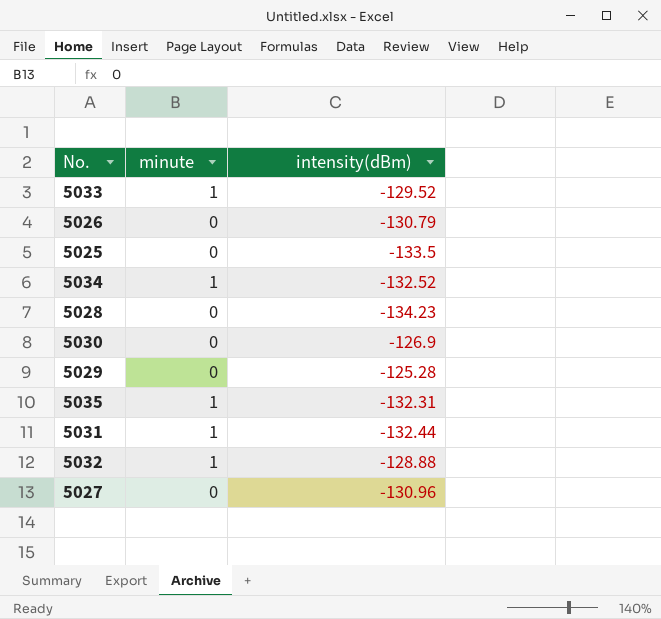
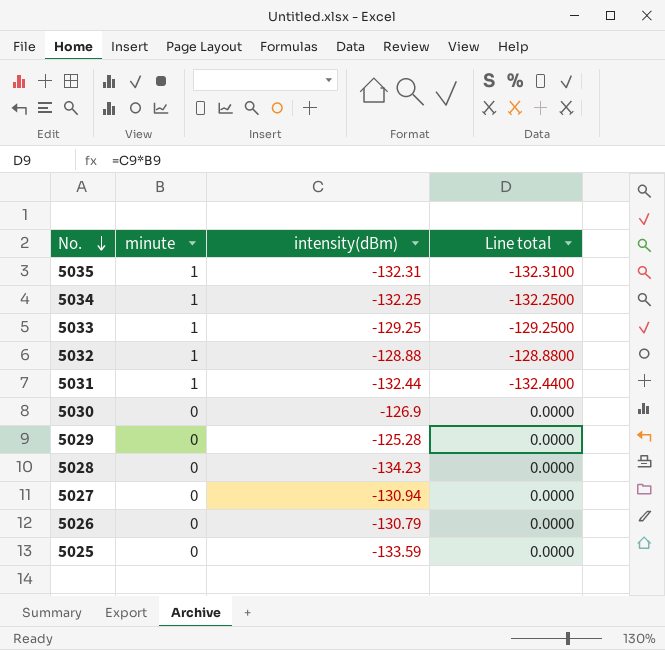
row order: none -> No. descending
column Line total | formula: none -> [minute] * [intensity(dBm)]
5034 | intensity(dBm): -132.52 -> -132.25
5033 | intensity(dBm): -129.52 -> -129.25
5027 | intensity(dBm): -130.96 -> -130.94
5025 | intensity(dBm): -133.5 -> -133.59

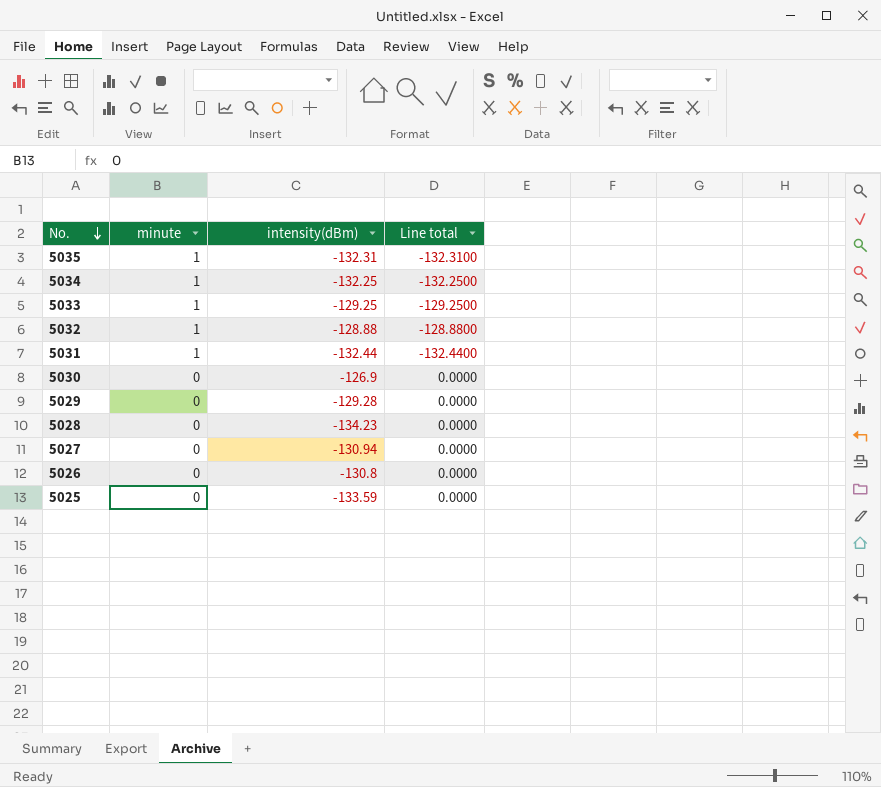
5029 | intensity(dBm): -125.28 -> -129.28
5026 | intensity(dBm): -130.79 -> -130.8

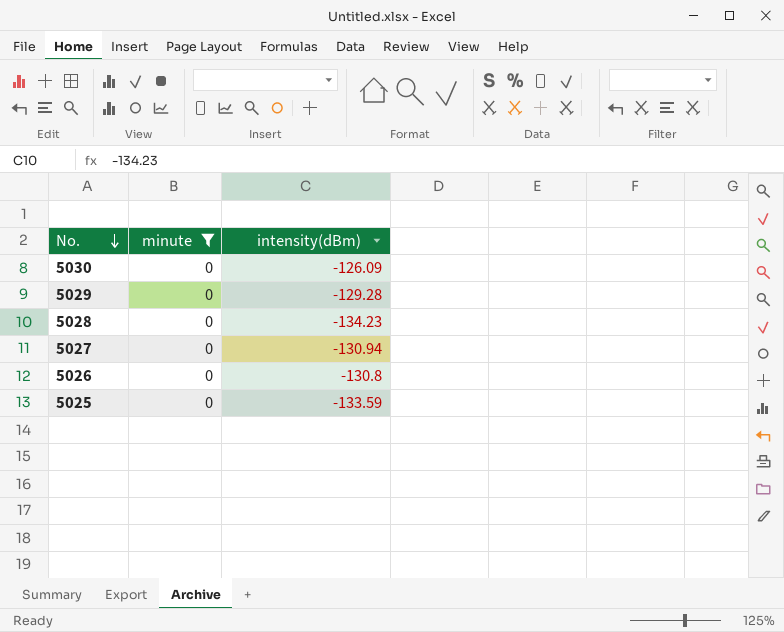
filter: none -> minute = 0
column Line total | formula: [minute] * [intensity(dBm)] -> none
5030 | intensity(dBm): -126.9 -> -126.09

